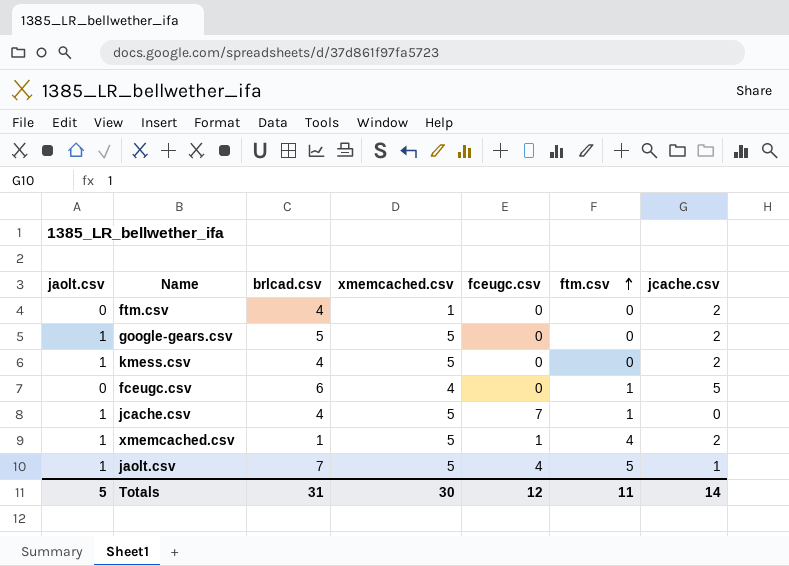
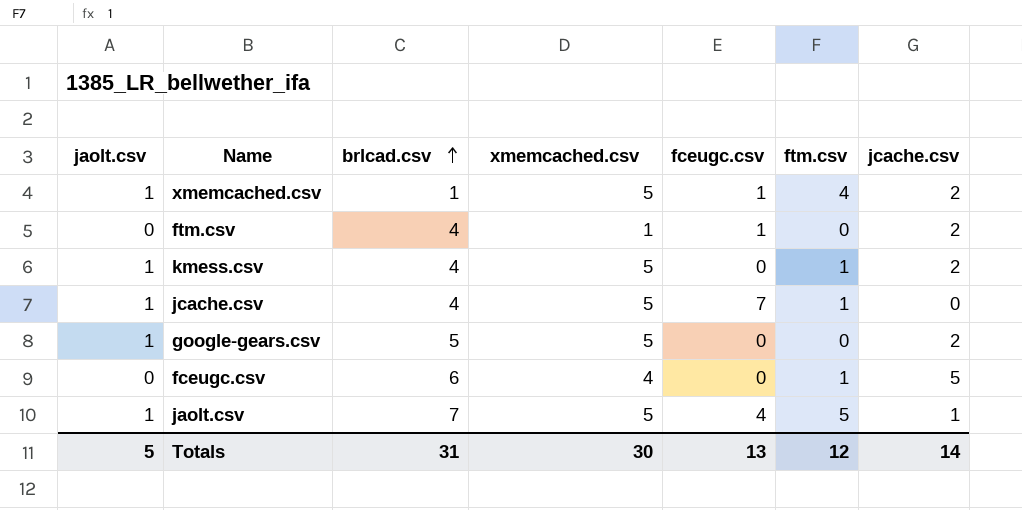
row order: ftm.csv ascending -> brlcad.csv ascending
ftm.csv | fceugc.csv: 0 -> 1
kmess.csv | ftm.csv: 0 -> 1
Totals | fceugc.csv: 12 -> 13
Totals | ftm.csv: 11 -> 12

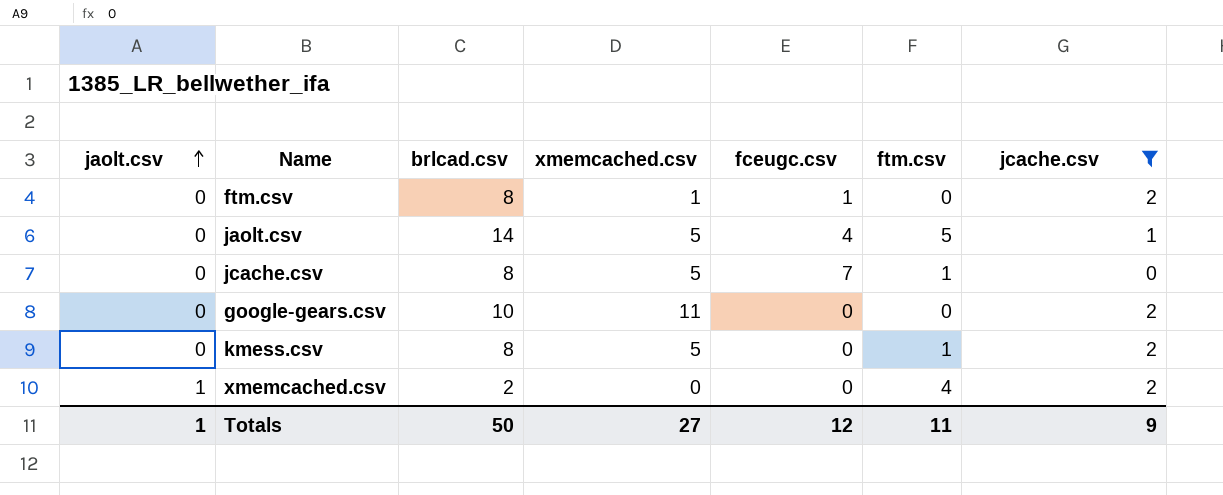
filter: none -> jcache.csv != 5
row order: brlcad.csv ascending -> jaolt.csv ascending
ftm.csv | brlcad.csv: 4 -> 8
jaolt.csv | jaolt.csv: 1 -> 0
jaolt.csv | brlcad.csv: 7 -> 14
jcache.csv | jaolt.csv: 1 -> 0
jcache.csv | brlcad.csv: 4 -> 8
google-gears.csv | jaolt.csv: 1 -> 0
google-gears.csv | brlcad.csv: 5 -> 10
google-gears.csv | xmemcached.csv: 5 -> 11
kmess.csv | jaolt.csv: 1 -> 0
kmess.csv | brlcad.csv: 4 -> 8
xmemcached.csv | brlcad.csv: 1 -> 2
xmemcached.csv | xmemcached.csv: 5 -> 0
xmemcached.csv | fceugc.csv: 1 -> 0
Totals | jaolt.csv: 5 -> 1
Totals | brlcad.csv: 31 -> 50
Totals | xmemcached.csv: 30 -> 27
Totals | fceugc.csv: 13 -> 12
Totals | ftm.csv: 12 -> 11
Totals | jcache.csv: 14 -> 9

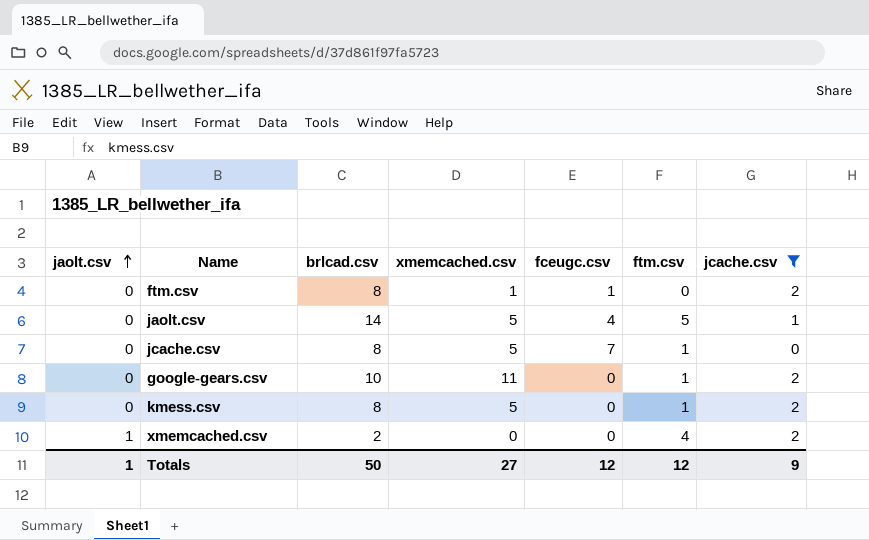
google-gears.csv | ftm.csv: 0 -> 1
Totals | ftm.csv: 11 -> 12

